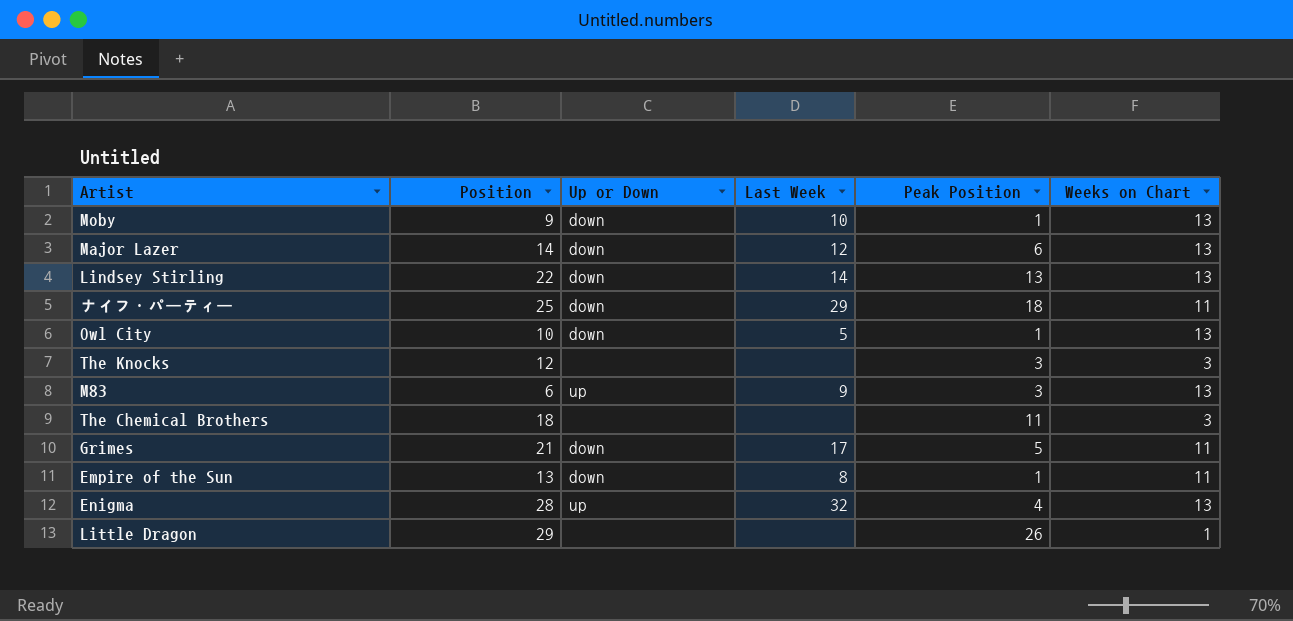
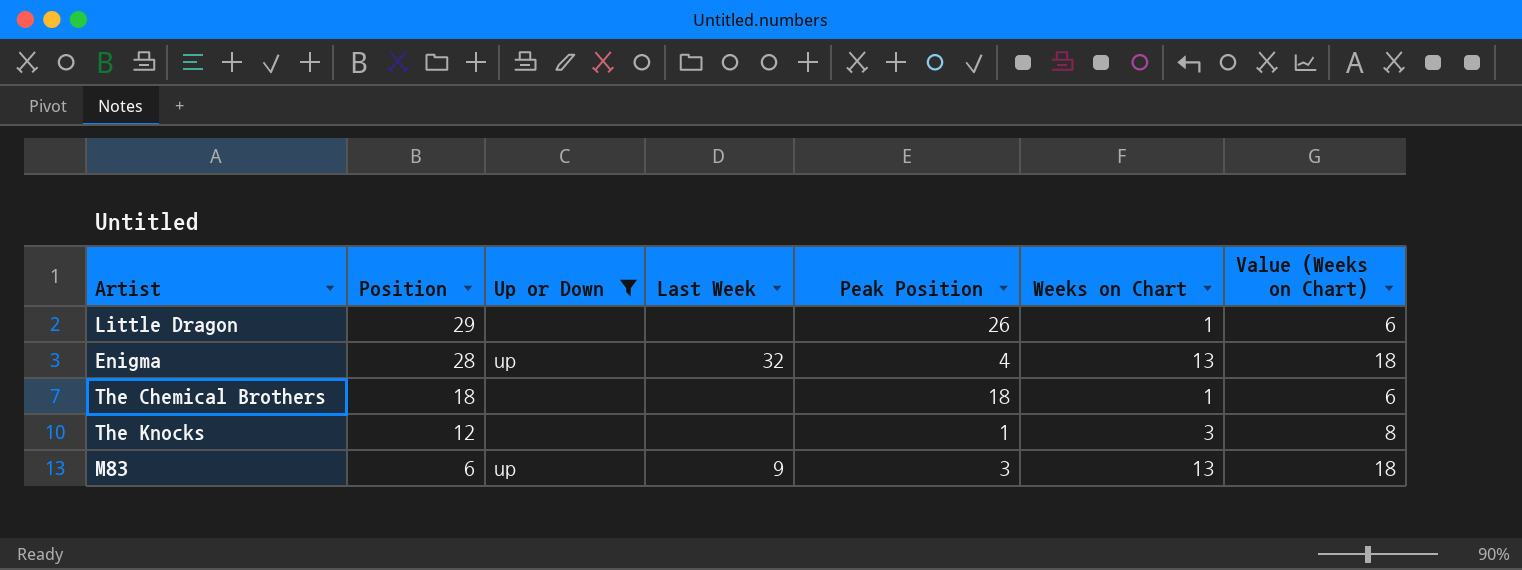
filter: none -> Up or Down != down
row order: none -> Position descending
column Value (Weeks on Chart) | formula: none -> [Weeks on Chart] + 5
The Chemical Brothers | Peak Position: 11 -> 18
The Chemical Brothers | Weeks on Chart: 3 -> 1
The Knocks | Peak Position: 3 -> 1

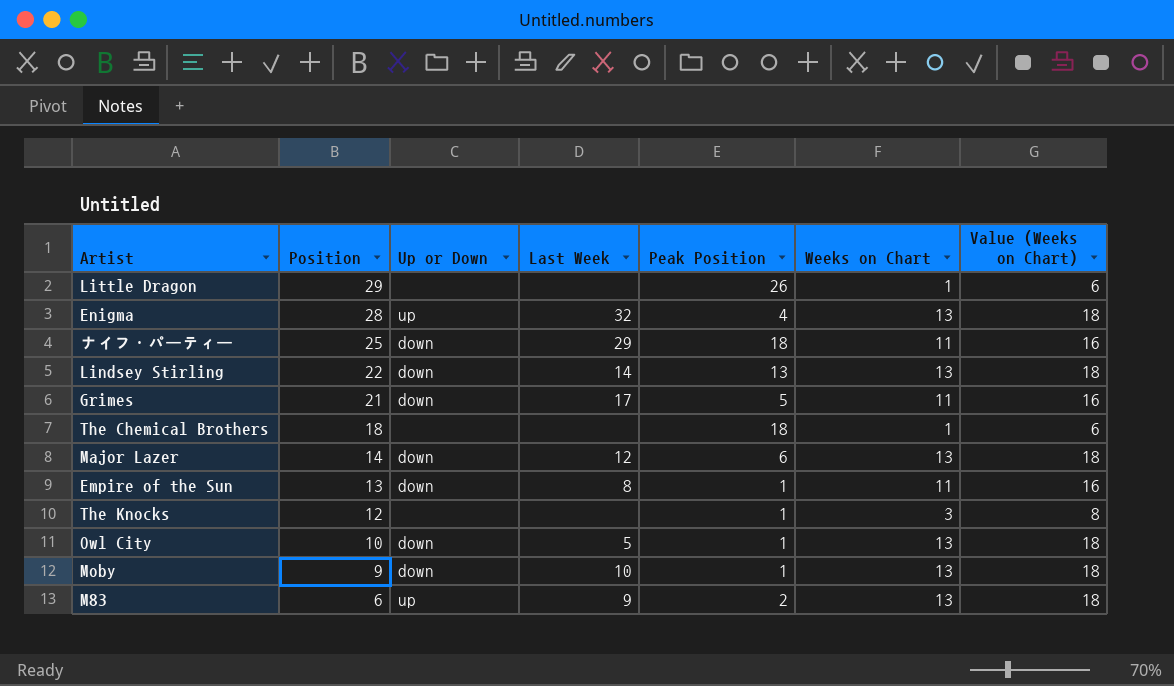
filter: Up or Down != down -> none
M83 | Peak Position: 3 -> 2

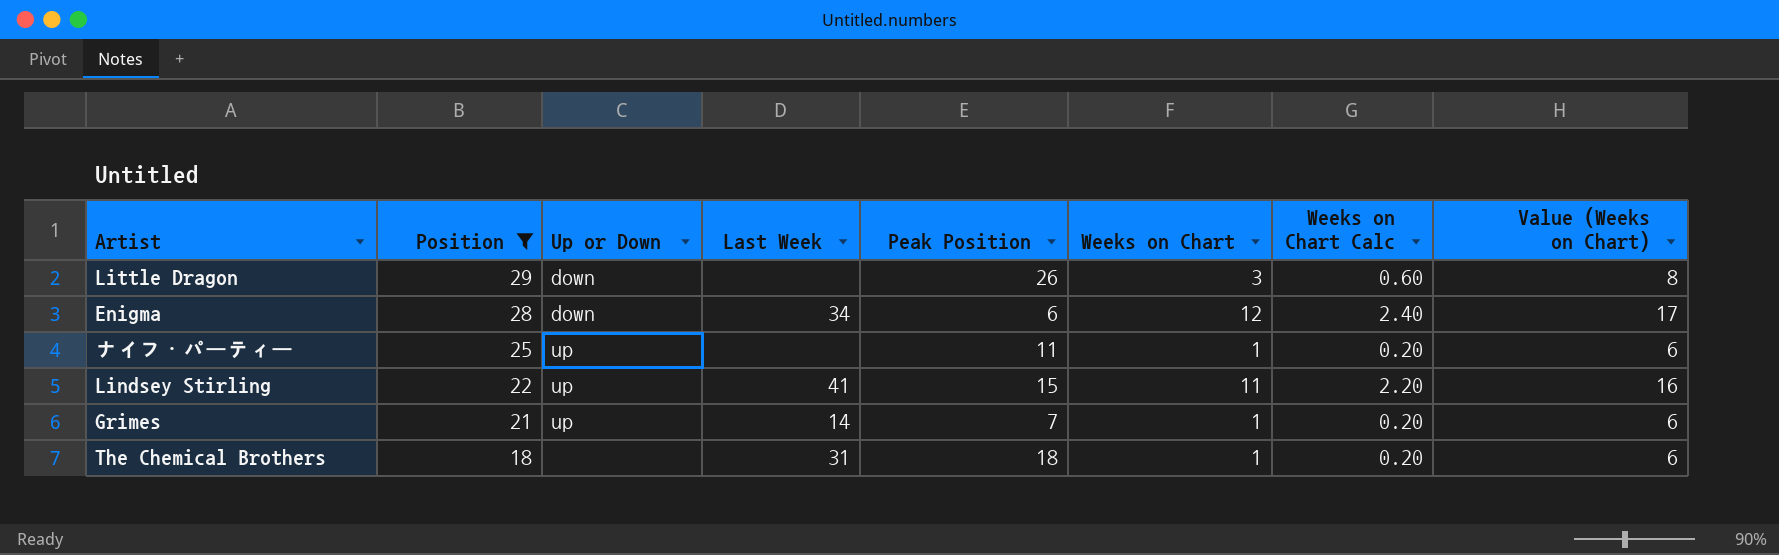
filter: none -> Position >= 18
column Weeks on Chart Calc | formula: none -> [Weeks on Chart] * 0.2
Little Dragon | Up or Down: none -> down
Little Dragon | Weeks on Chart: 1 -> 3
Little Dragon | Value (Weeks on Chart): 6 -> 8
Enigma | Up or Down: up -> down
Enigma | Last Week: 32 -> 34
Enigma | Peak Position: 4 -> 6
Enigma | Weeks on Chart: 13 -> 12
Enigma | Value (Weeks on Chart): 18 -> 17
ナイフ・パーティー | Up or Down: down -> up
ナイフ・パーティー | Last Week: 29 -> none
ナイフ・パーティー | Peak Position: 18 -> 11
ナイフ・パーティー | Weeks on Chart: 11 -> 1
ナイフ・パーティー | Value (Weeks on Chart): 16 -> 6
Lindsey Stirling | Up or Down: down -> up
Lindsey Stirling | Last Week: 14 -> 41
Lindsey Stirling | Peak Position: 13 -> 15
Lindsey Stirling | Weeks on Chart: 13 -> 11
Lindsey Stirling | Value (Weeks on Chart): 18 -> 16
Grimes | Up or Down: down -> up
Grimes | Last Week: 17 -> 14
Grimes | Peak Position: 5 -> 7
Grimes | Weeks on Chart: 11 -> 1
Grimes | Value (Weeks on Chart): 16 -> 6
The Chemical Brothers | Last Week: none -> 31

